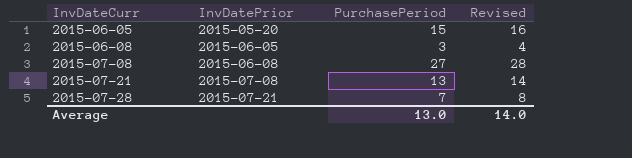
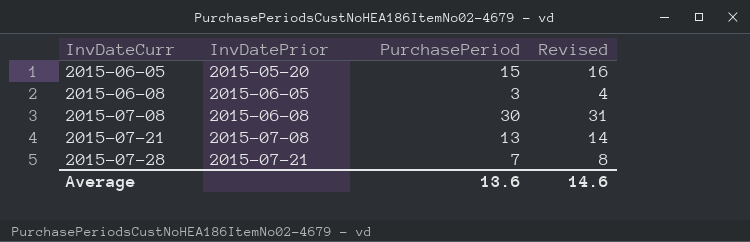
2015-07-08 | PurchasePeriod: 27 -> 30
2015-07-08 | Revised: 28 -> 31
Average | PurchasePeriod: 13.0 -> 13.6
Average | Revised: 14.0 -> 14.6

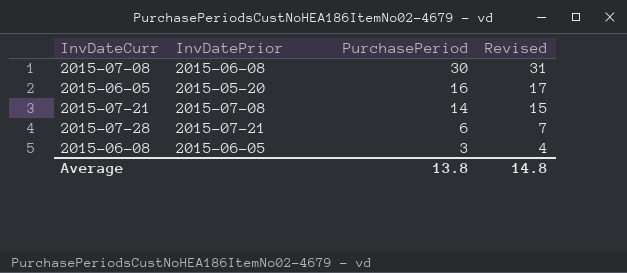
row order: InvDateCurr ascending -> PurchasePeriod descending
2015-06-05 | PurchasePeriod: 15 -> 16
2015-06-05 | Revised: 16 -> 17
2015-07-21 | PurchasePeriod: 13 -> 14
2015-07-21 | Revised: 14 -> 15
2015-07-28 | PurchasePeriod: 7 -> 6
2015-07-28 | Revised: 8 -> 7
Average | PurchasePeriod: 13.6 -> 13.8
Average | Revised: 14.6 -> 14.8

